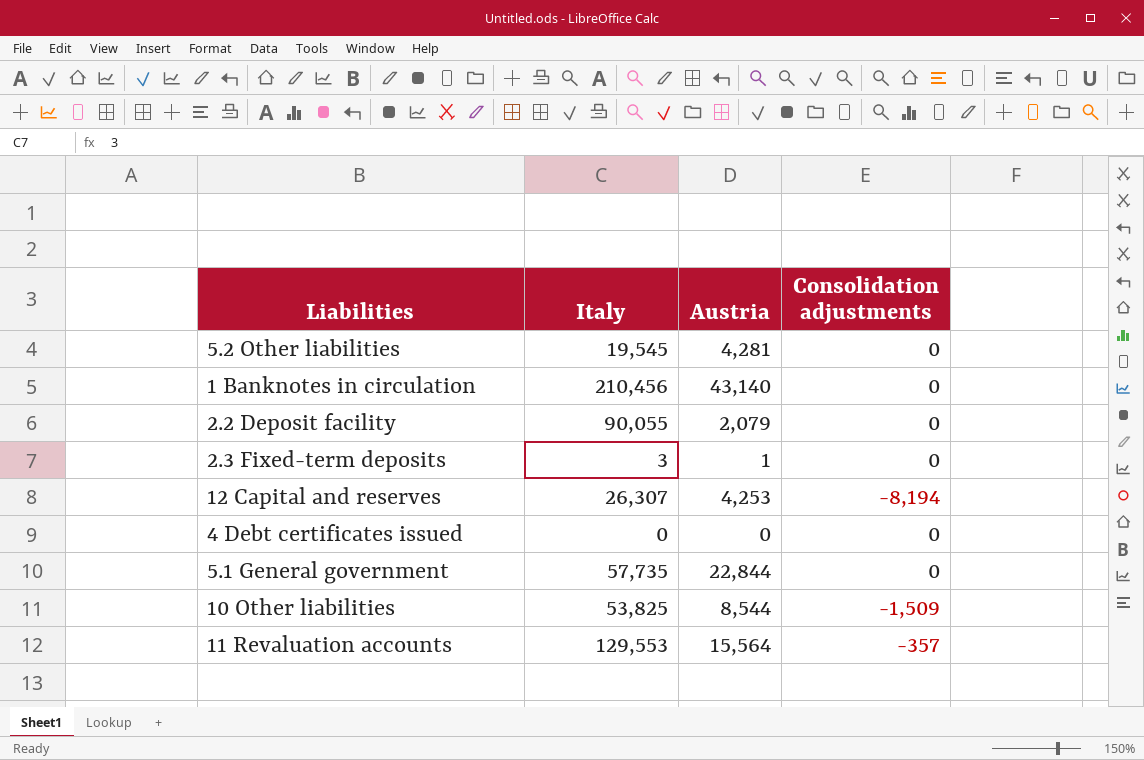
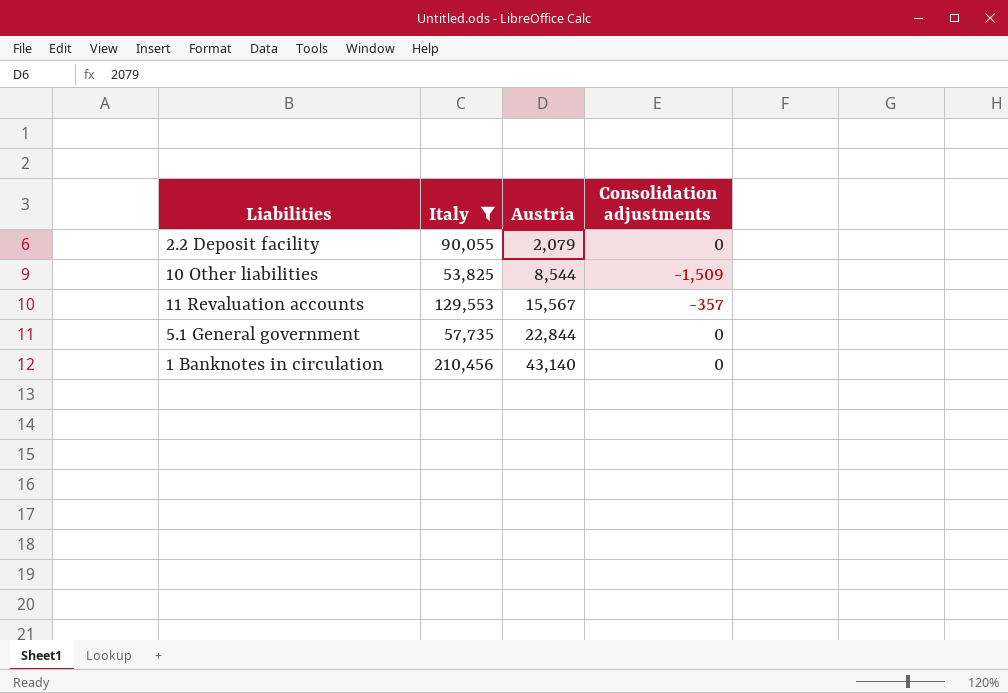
filter: none -> Italy >= 53,825
row order: none -> Austria ascending
11 Revaluation accounts | Austria: 15,564 -> 15,567

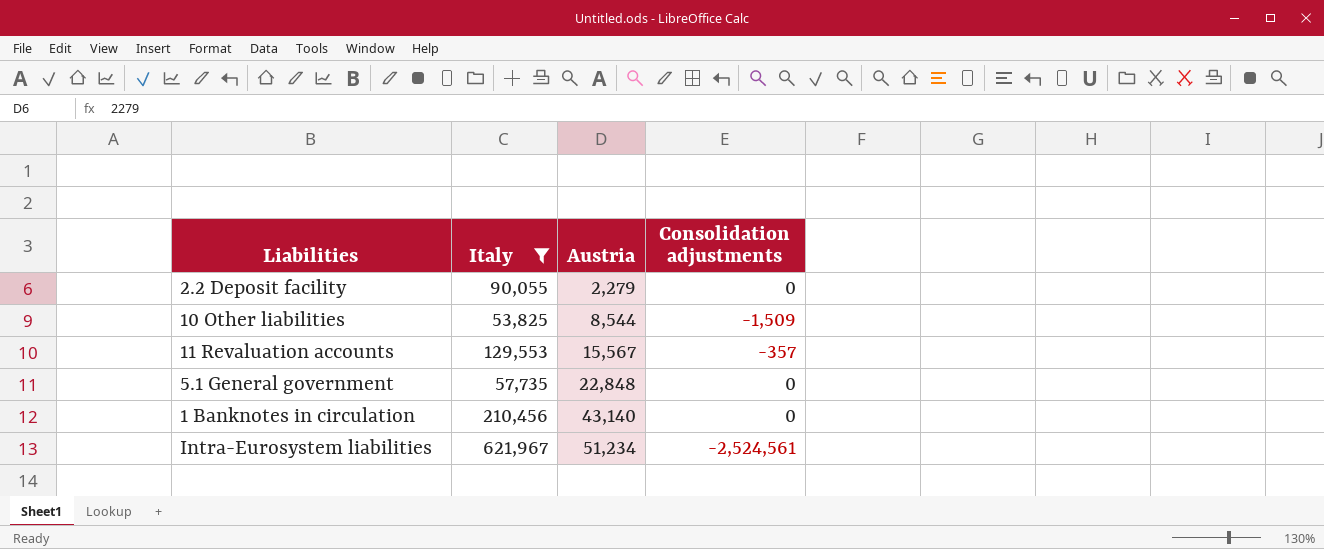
2.2 Deposit facility | Austria: 2,079 -> 2,279
5.1 General government | Austria: 22,844 -> 22,848
row Intra-Eurosystem liabilities: none -> 621,967 | 51,234 | -2,524,561

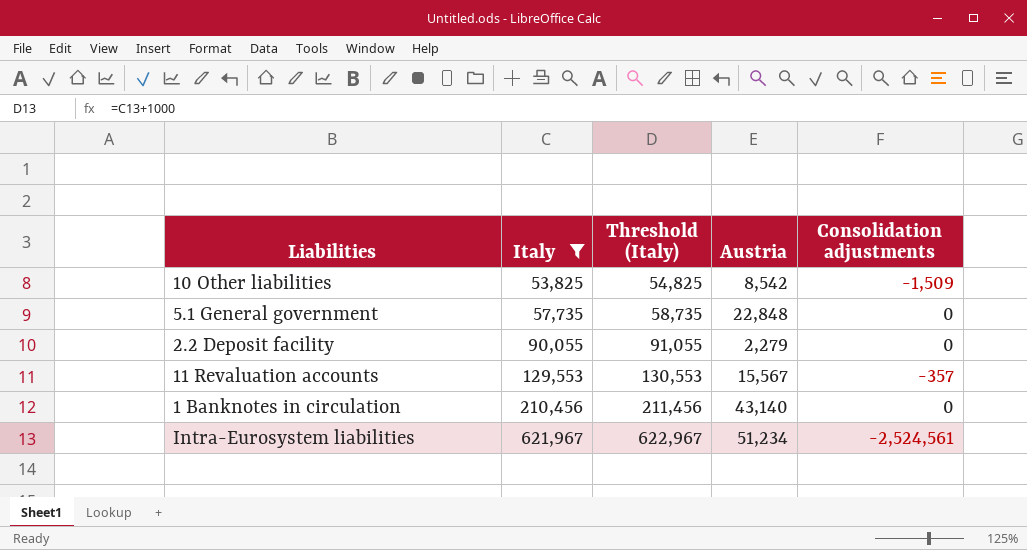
row order: Austria ascending -> Italy ascending
column Threshold (Italy) | formula: none -> [Italy] + 1000
10 Other liabilities | Austria: 8,544 -> 8,542

